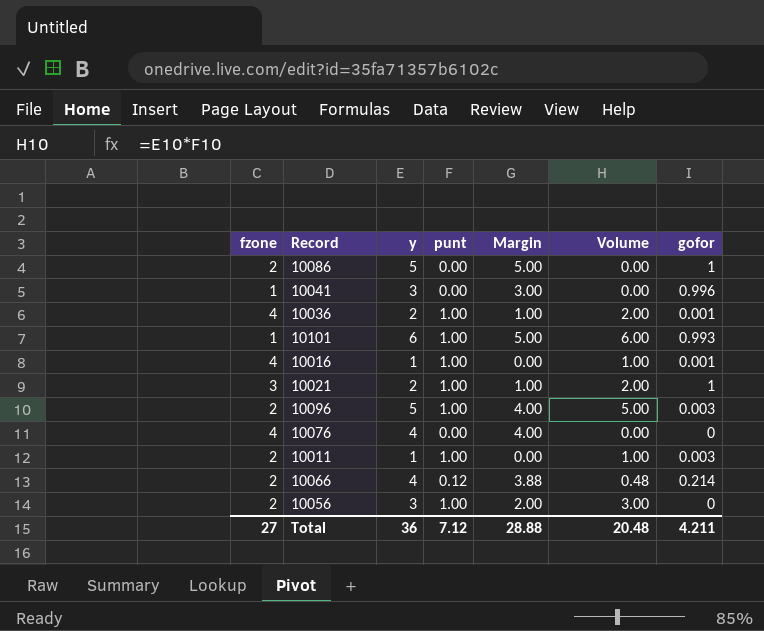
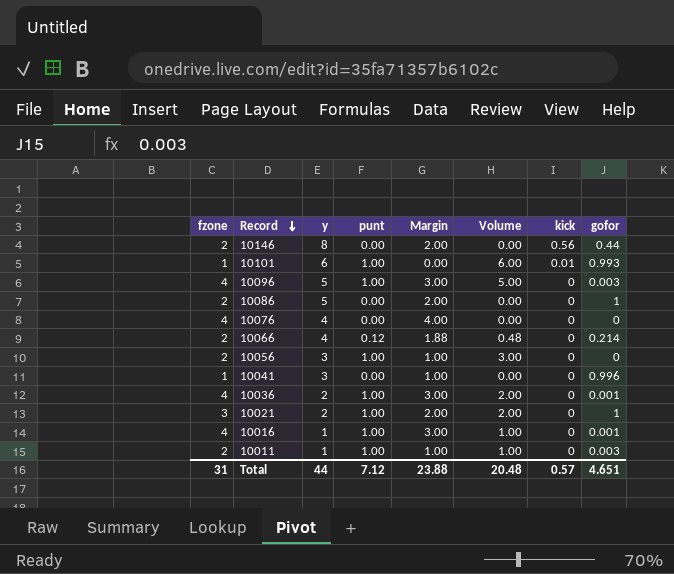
row order: none -> Record descending
column Margin | formula: [y] - [punt] -> [fzone] - [punt]
column kick | position: none -> 7
row 10146: none -> 2 | 8 | 0.00 | 2.00 | 0.00 | 0.56 | 0.44
10096 | fzone: 2 -> 4
Total | fzone: 27 -> 31
Total | y: 36 -> 44
Total | Margin: 28.88 -> 23.88
Total | gofor: 4.211 -> 4.651

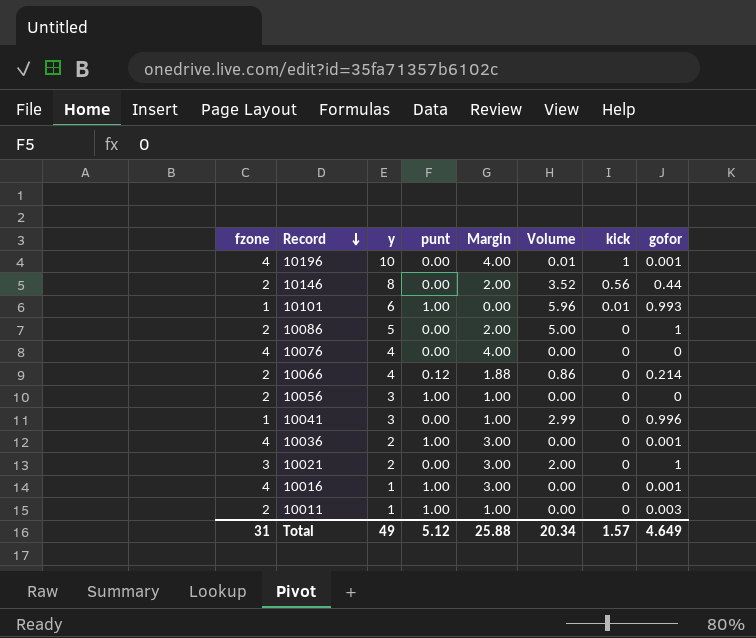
column Volume | formula: [y] * [punt] -> [y] * [gofor]
row 10096: 4 | 5 | 1.00 | 3.00 | 5.00 | 0 | 0.003 -> none
row 10196: none -> 4 | 10 | 0.00 | 4.00 | 0.01 | 1 | 0.001
10021 | punt: 1.00 -> 0.00
10021 | Margin: 2.00 -> 3.00
Total | y: 44 -> 49
Total | punt: 7.12 -> 5.12
Total | Margin: 23.88 -> 25.88
Total | Volume: 20.48 -> 20.34
Total | kick: 0.57 -> 1.57
Total | gofor: 4.651 -> 4.649

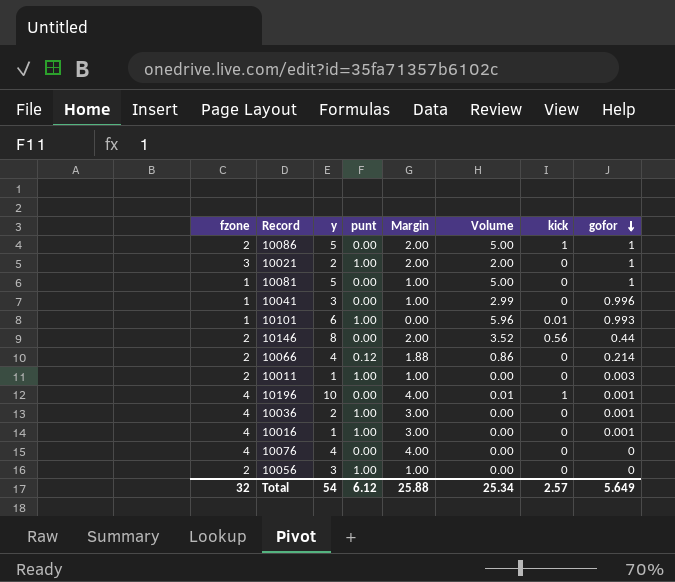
row order: Record descending -> gofor descending
10086 | kick: 0 -> 1
10021 | punt: 0.00 -> 1.00
10021 | Margin: 3.00 -> 2.00
row 10081: none -> 1 | 5 | 0.00 | 1.00 | 5.00 | 0 | 1
Total | fzone: 31 -> 32
Total | y: 49 -> 54
Total | punt: 5.12 -> 6.12
Total | Volume: 20.34 -> 25.34
Total | kick: 1.57 -> 2.57
Total | gofor: 4.649 -> 5.649

